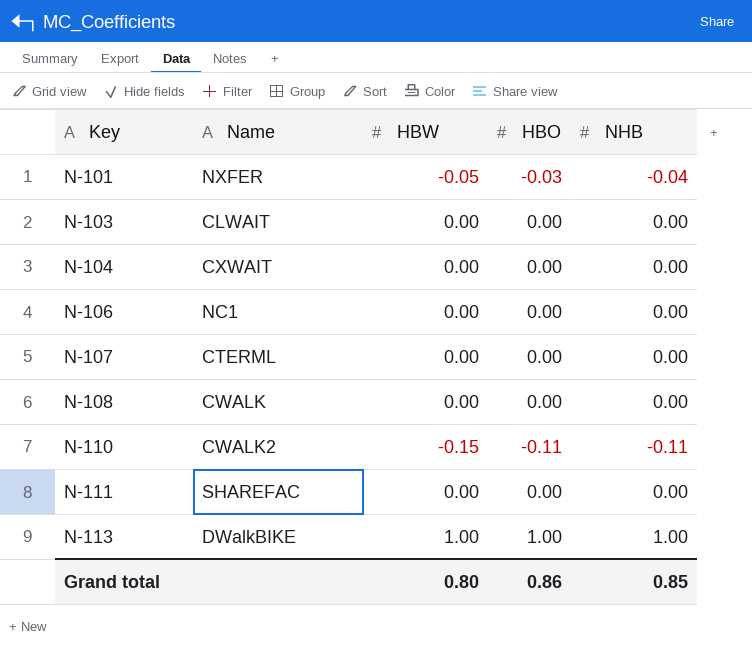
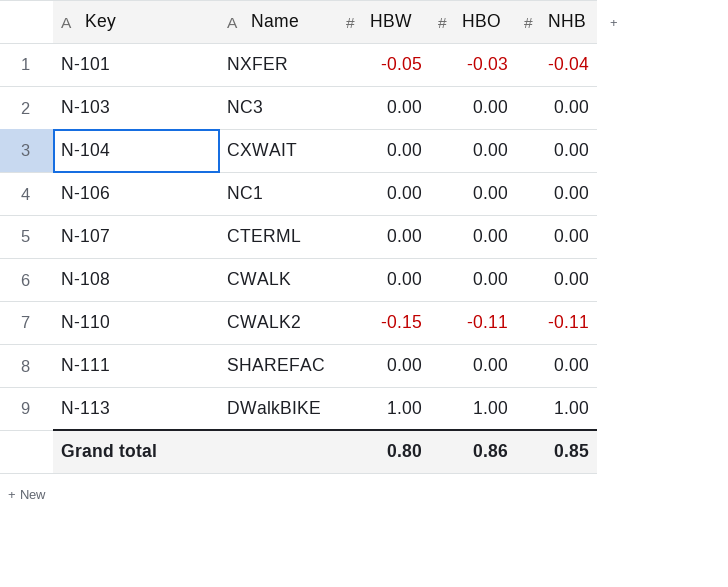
N-103 | Name: CLWAIT -> NC3

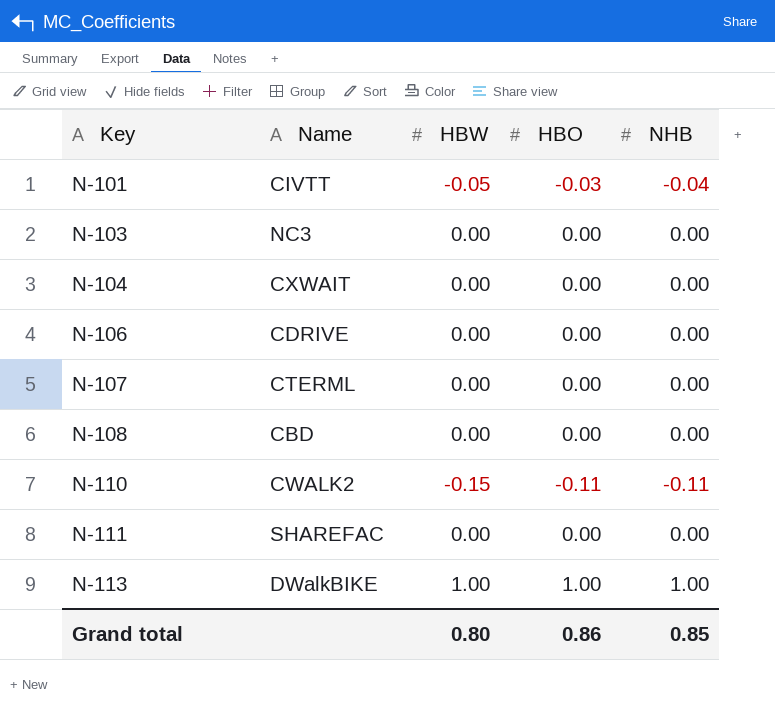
N-101 | Name: NXFER -> CIVTT
N-106 | Name: NC1 -> CDRIVE
N-108 | Name: CWALK -> CBD

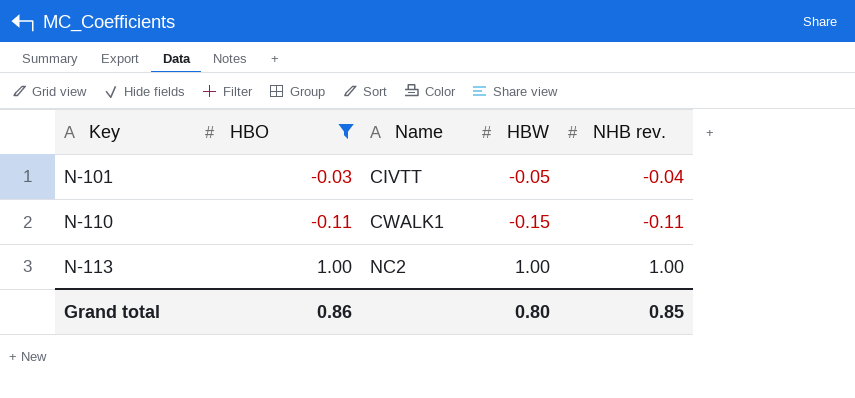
filter: none -> HBO != 0.00
column HBO | position: 4 -> 2
column name: NHB -> NHB rev.
N-110 | Name: CWALK2 -> CWALK1
N-113 | Name: DWalkBIKE -> NC2

